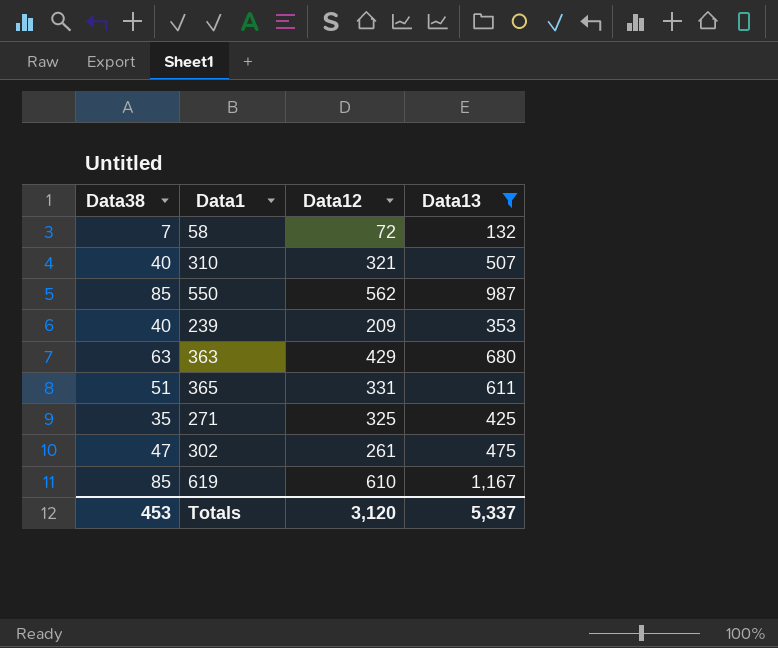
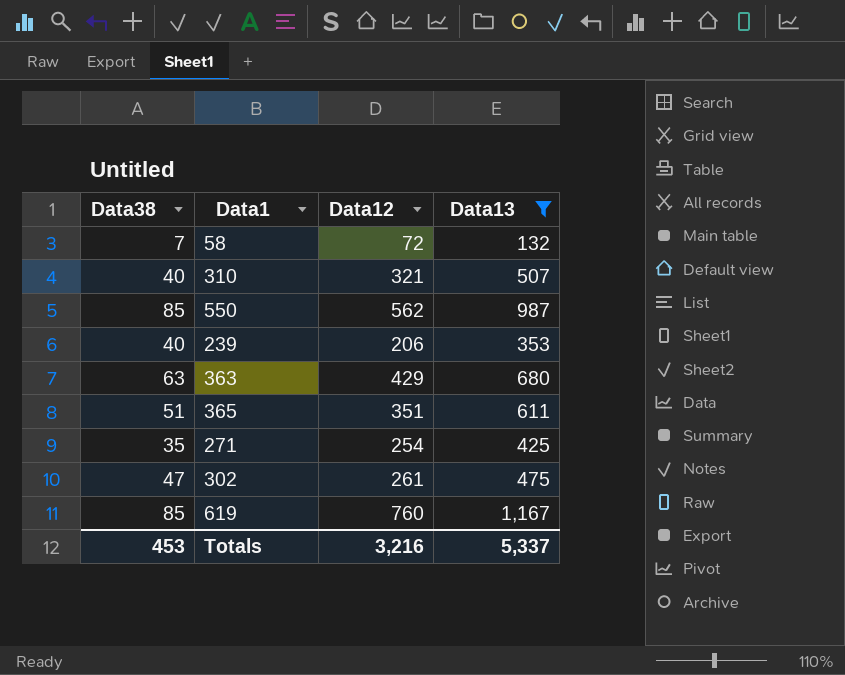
239 | Data12: 209 -> 206
365 | Data12: 331 -> 351
271 | Data12: 325 -> 254
619 | Data12: 610 -> 760
Totals | Data12: 3,120 -> 3,216

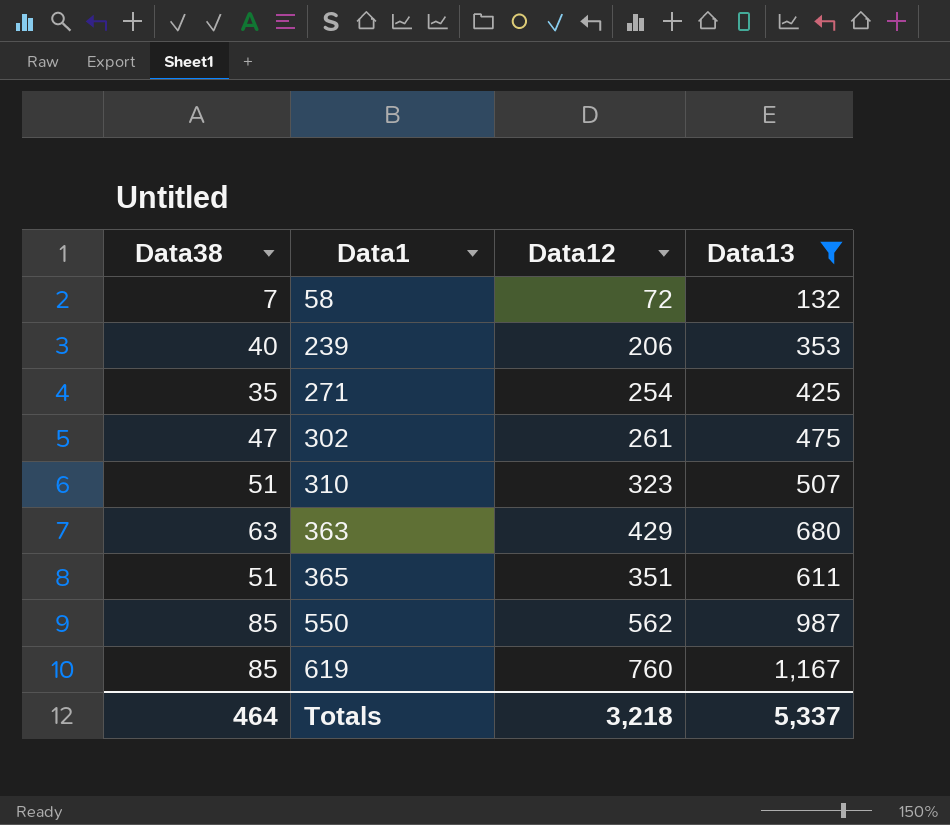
row order: none -> Data1 ascending
310 | Data38: 40 -> 51
310 | Data12: 321 -> 323
Totals | Data38: 453 -> 464
Totals | Data12: 3,216 -> 3,218

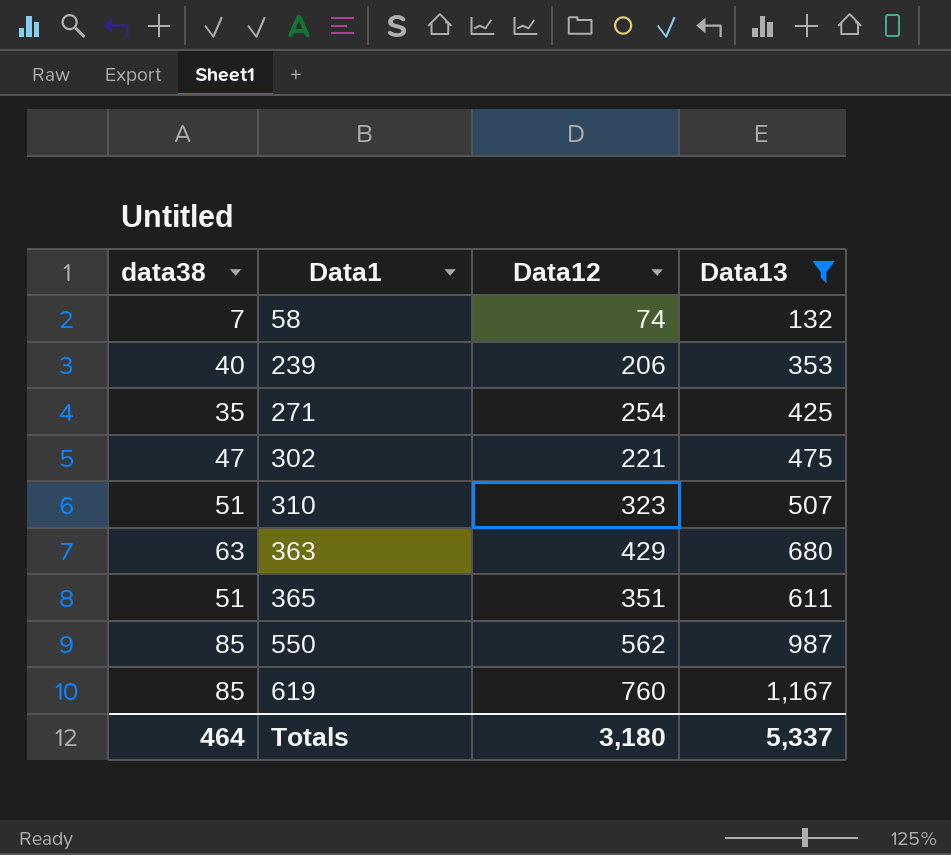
column name: Data38 -> data38
58 | Data12: 72 -> 74
302 | Data12: 261 -> 221
Totals | Data12: 3,218 -> 3,180

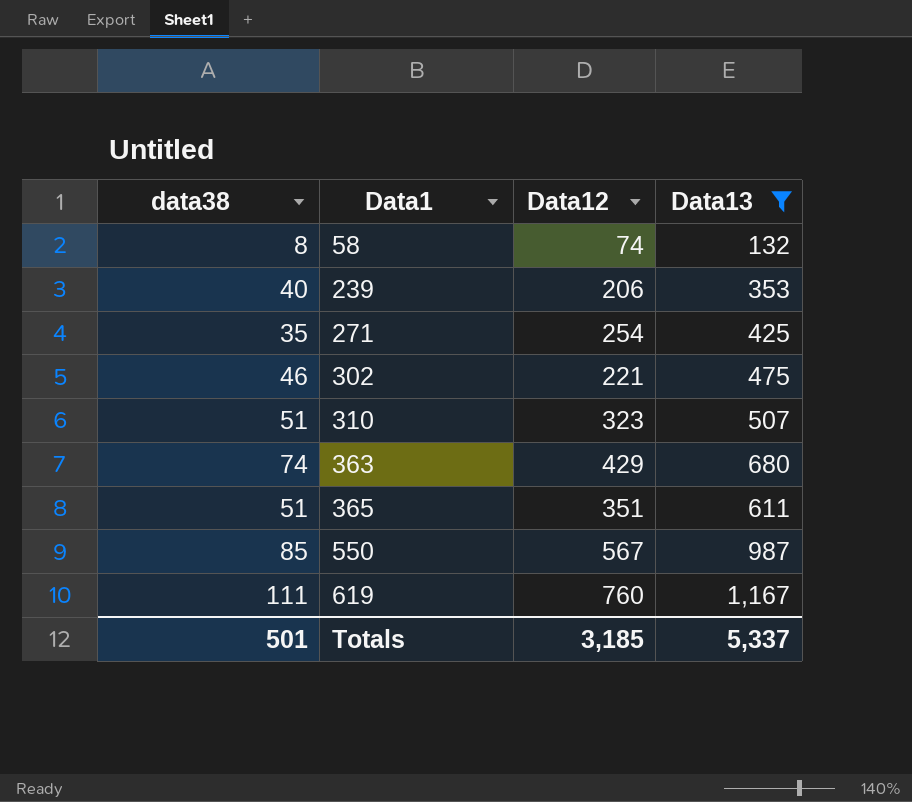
58 | data38: 7 -> 8
302 | data38: 47 -> 46
363 | data38: 63 -> 74
550 | Data12: 562 -> 567
619 | data38: 85 -> 111
Totals | data38: 464 -> 501
Totals | Data12: 3,180 -> 3,185

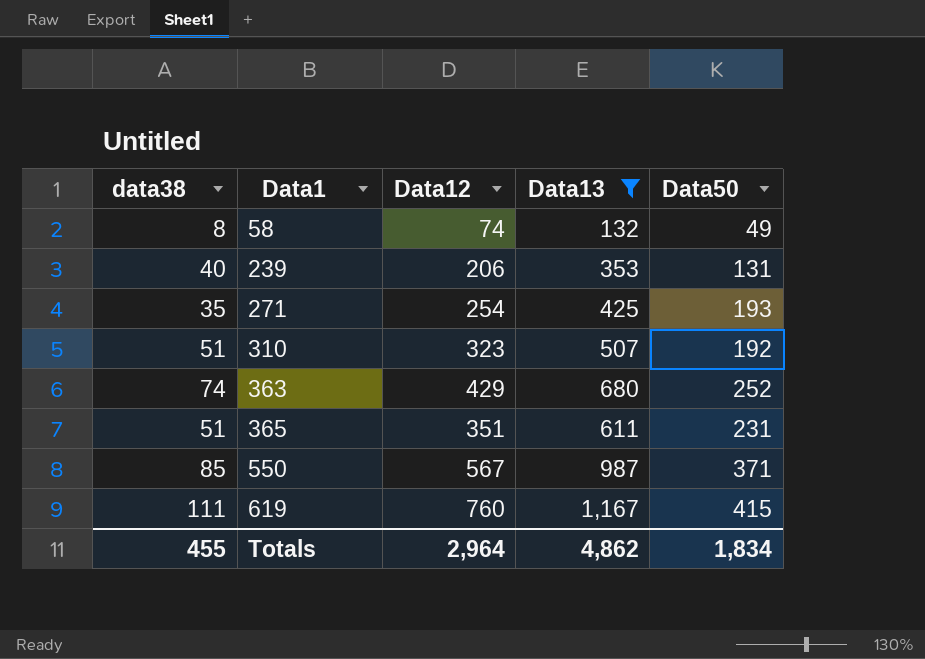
column Data50 | position: none -> 5
row 302: 46 | 221 | 475 -> none
Totals | data38: 501 -> 455
Totals | Data12: 3,185 -> 2,964
Totals | Data13: 5,337 -> 4,862

